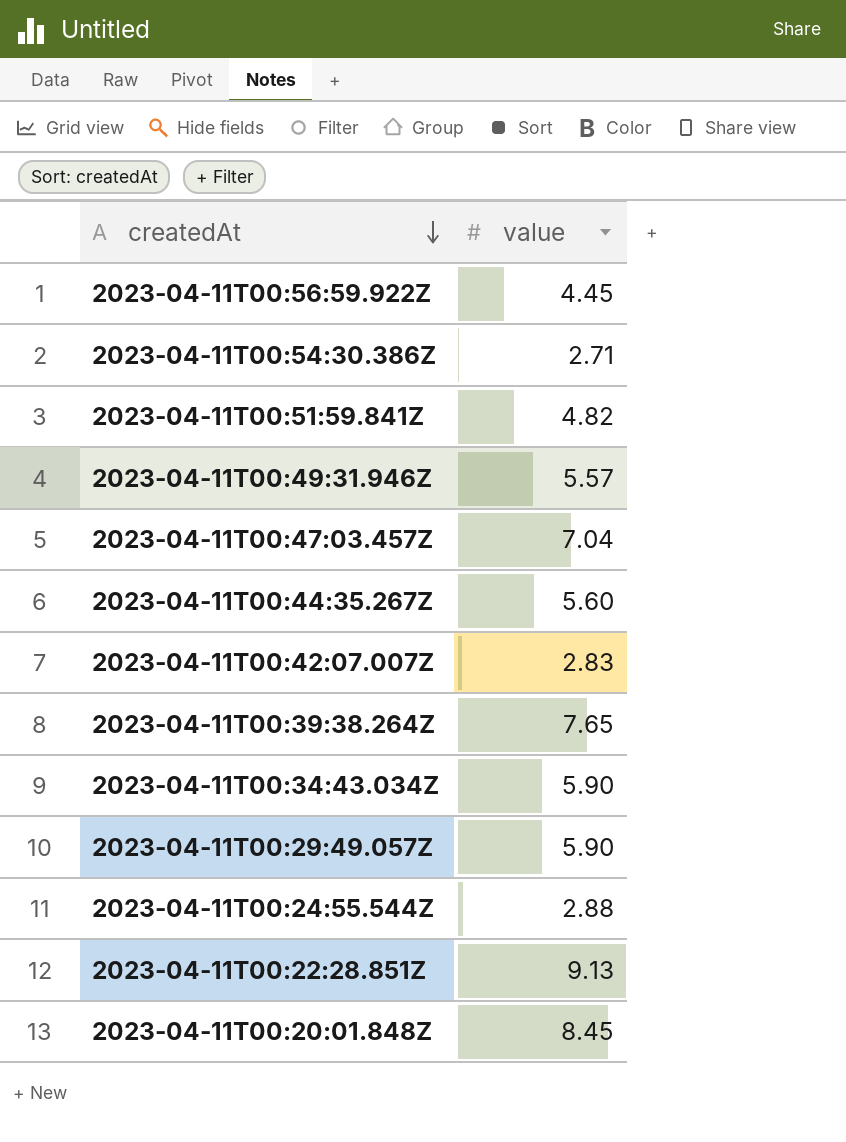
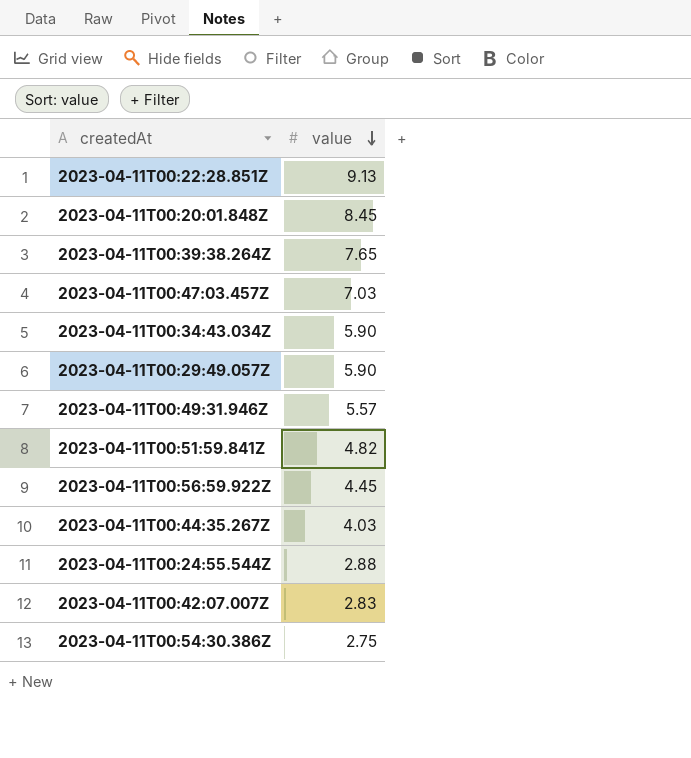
row order: createdAt descending -> value descending
2023-04-11T00:47:03.457Z | value: 7.04 -> 7.03
2023-04-11T00:44:35.267Z | value: 5.60 -> 4.03
2023-04-11T00:54:30.386Z | value: 2.71 -> 2.75

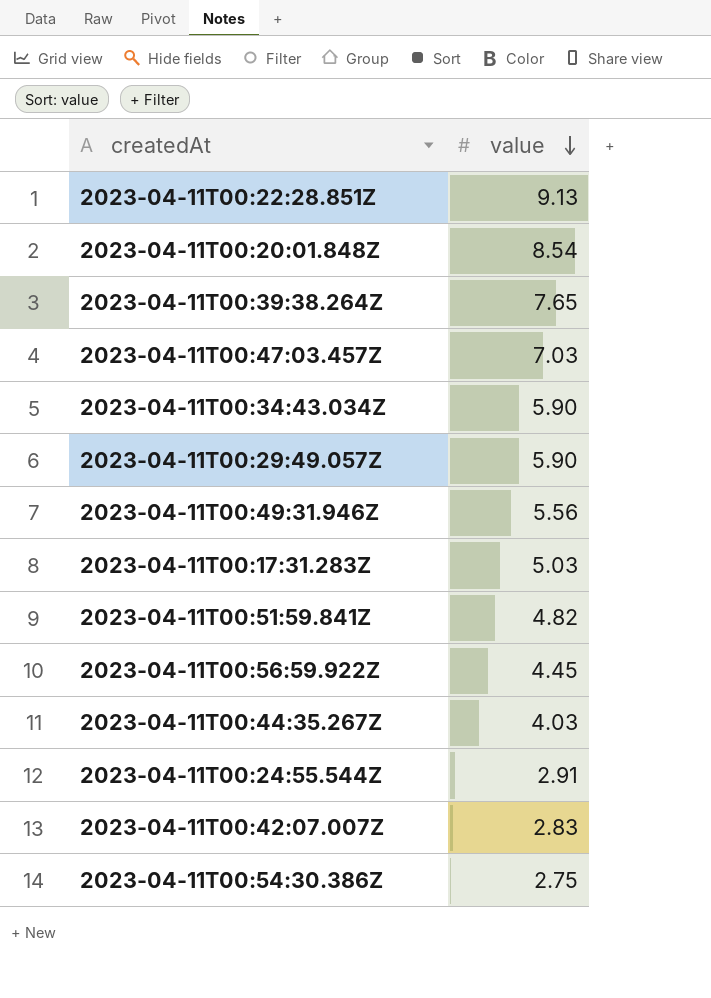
2023-04-11T00:20:01.848Z | value: 8.45 -> 8.54
2023-04-11T00:49:31.946Z | value: 5.57 -> 5.56
row 2023-04-11T00:17:31.283Z: none -> 5.03
2023-04-11T00:24:55.544Z | value: 2.88 -> 2.91

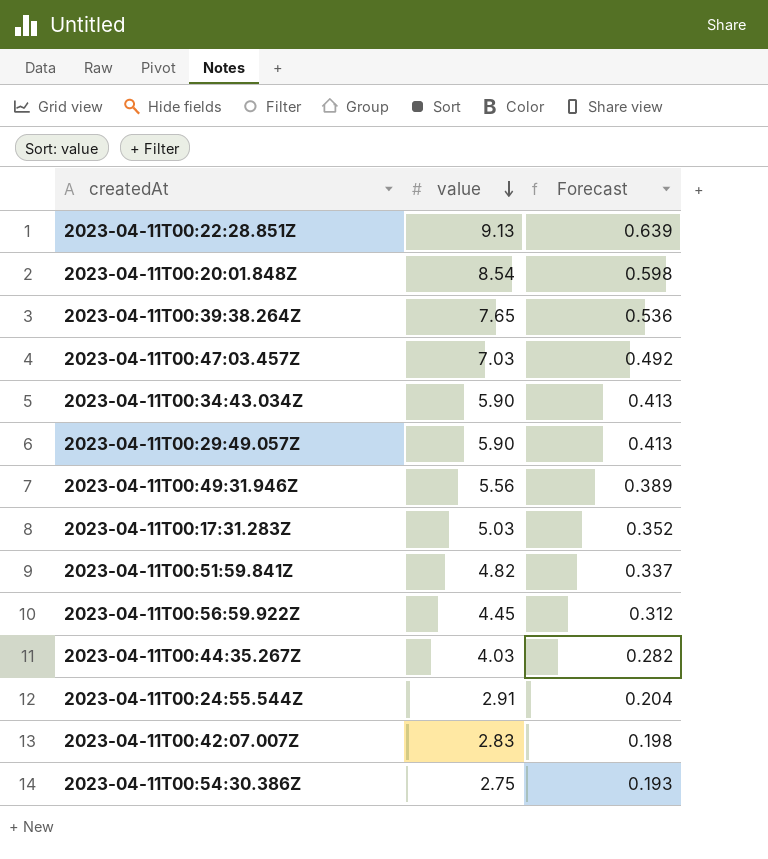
column Forecast | formula: none -> [value] * 0.07

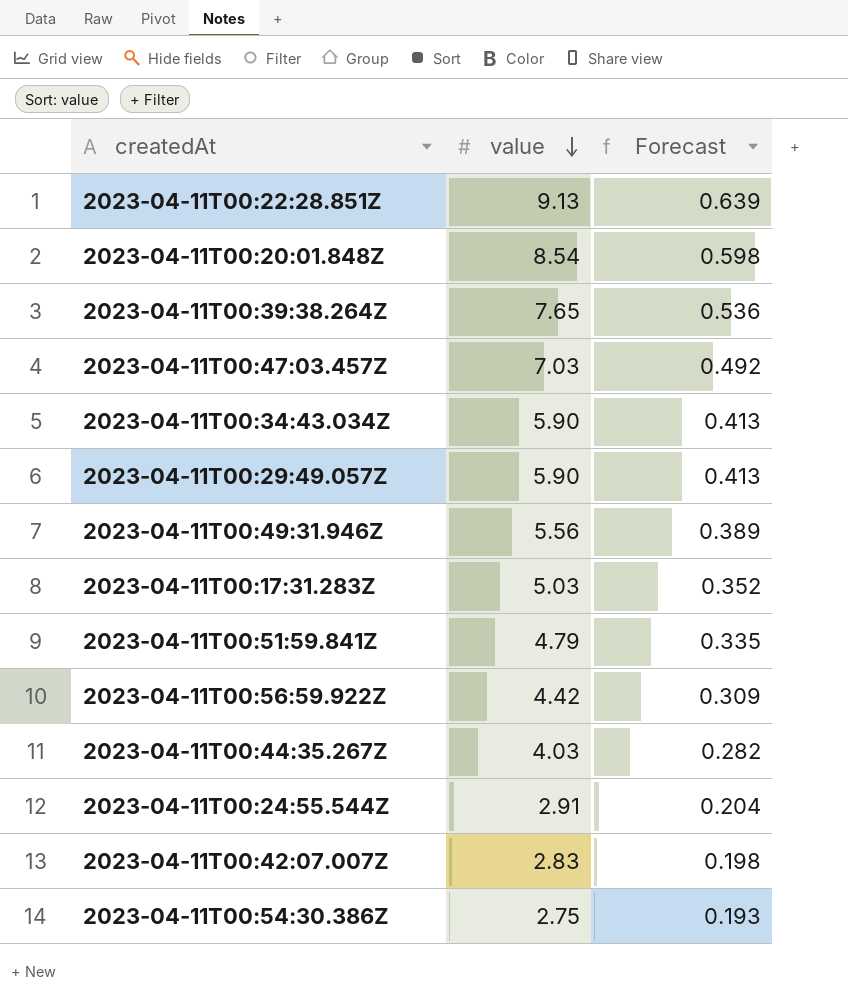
2023-04-11T00:51:59.841Z | value: 4.82 -> 4.79
2023-04-11T00:51:59.841Z | Forecast: 0.337 -> 0.335
2023-04-11T00:56:59.922Z | value: 4.45 -> 4.42
2023-04-11T00:56:59.922Z | Forecast: 0.312 -> 0.309

